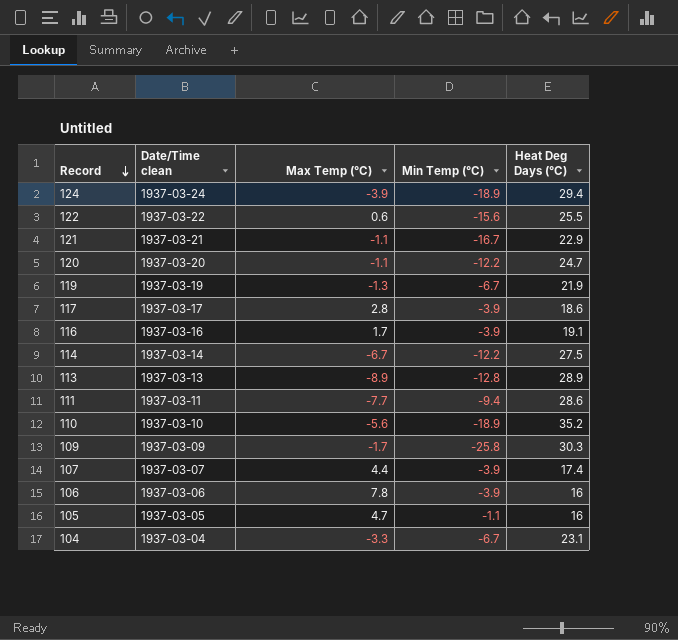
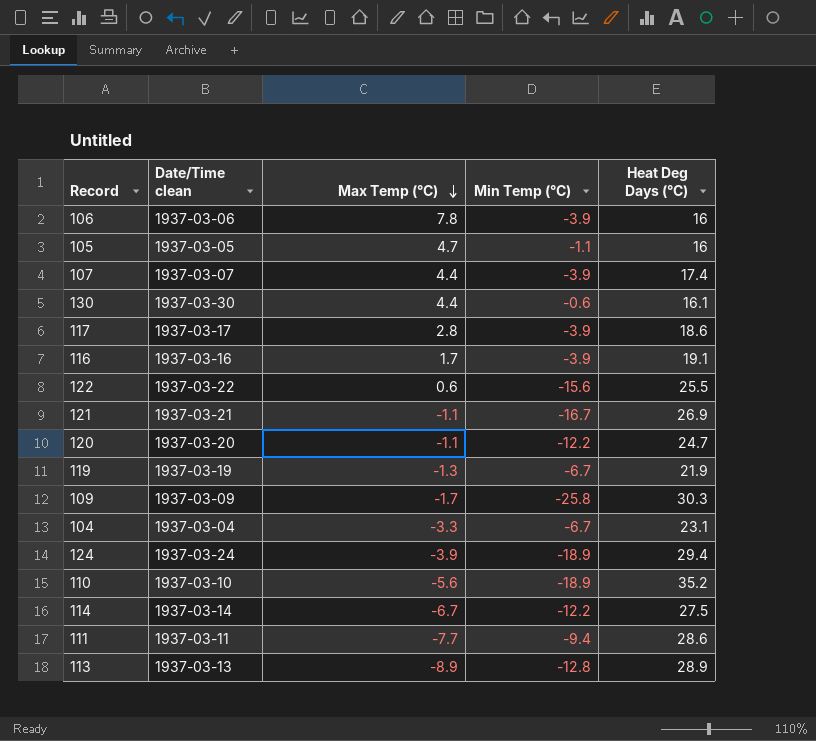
row order: Record descending -> Max Temp (°C) descending
row 130: none -> 1937-03-30 | 4.4 | -0.6 | 16.1
121 | Heat Deg Days (°C): 22.9 -> 26.9

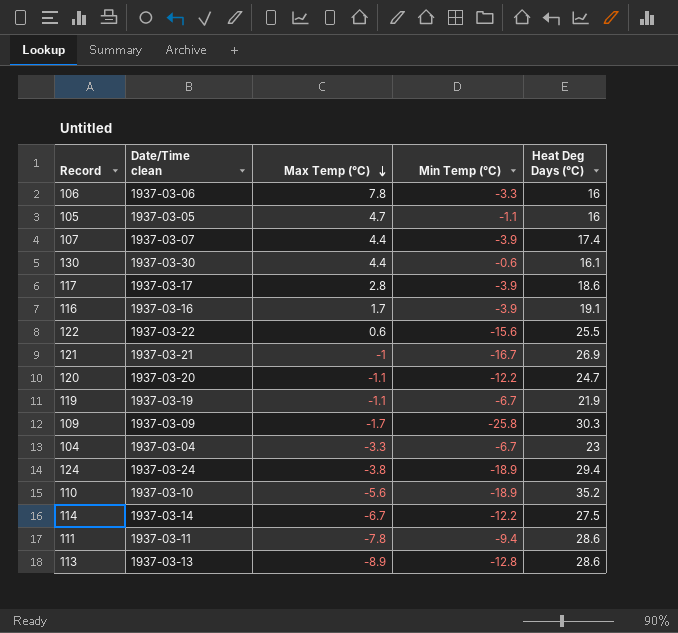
106 | Min Temp (°C): -3.9 -> -3.3
121 | Max Temp (°C): -1.1 -> -1
119 | Max Temp (°C): -1.3 -> -1.1
104 | Heat Deg Days (°C): 23.1 -> 23
124 | Max Temp (°C): -3.9 -> -3.8
111 | Max Temp (°C): -7.7 -> -7.8
113 | Heat Deg Days (°C): 28.9 -> 28.6

